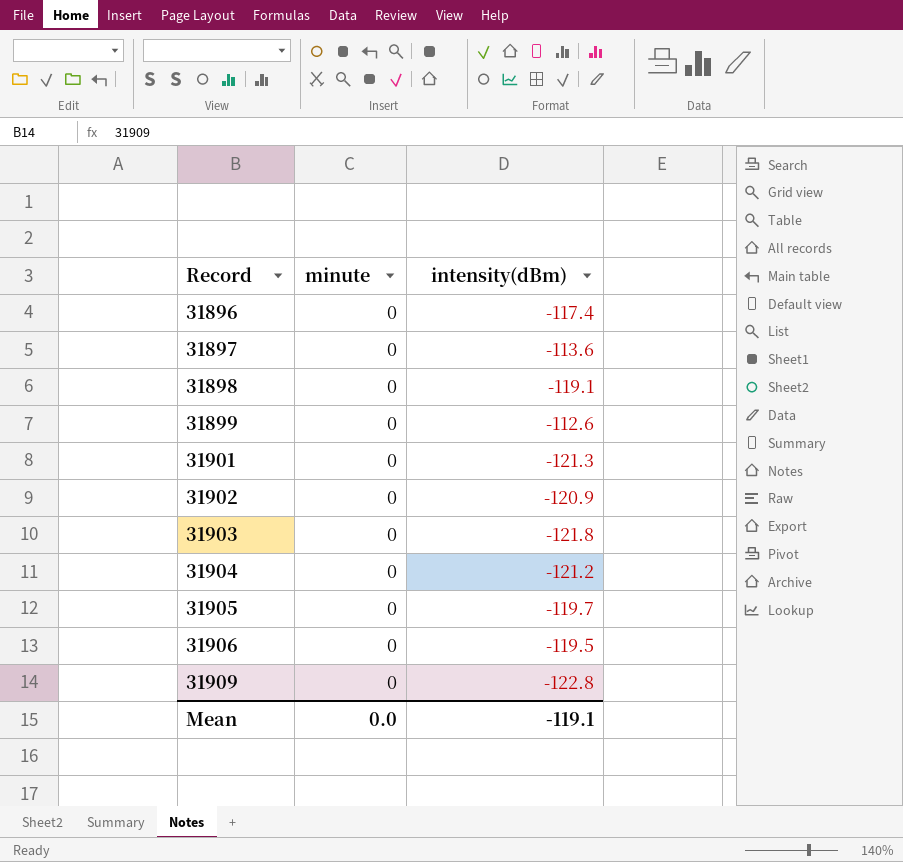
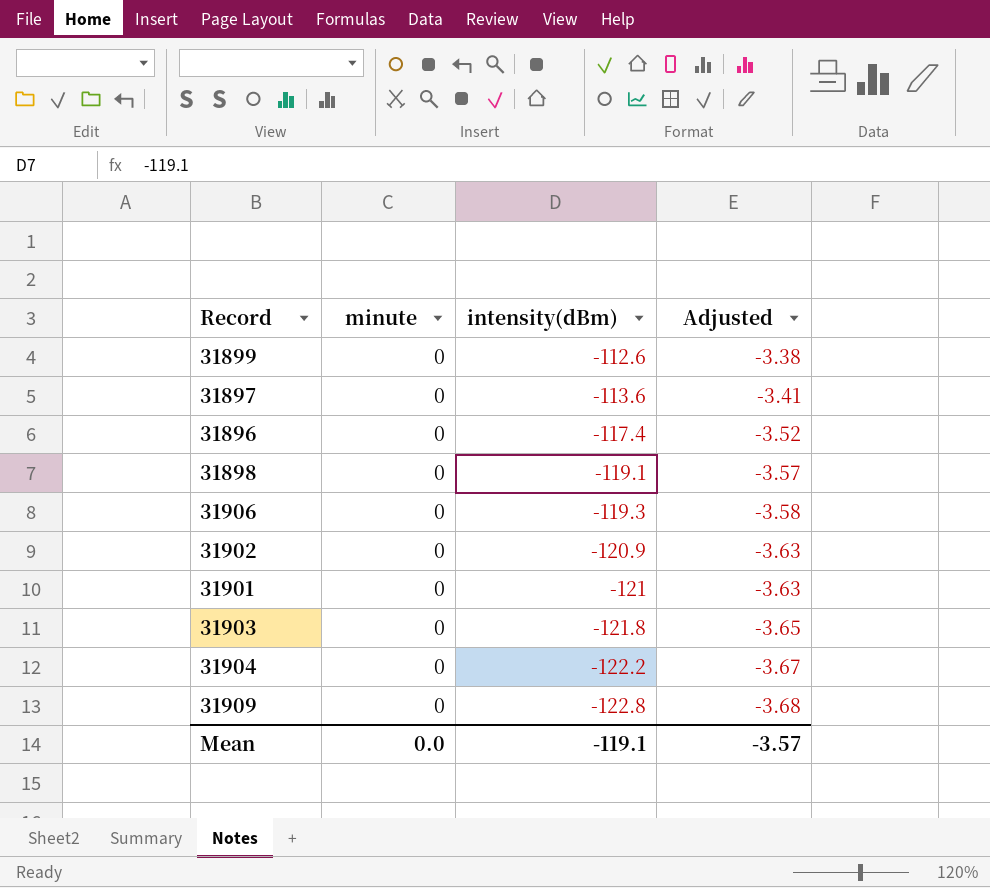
row order: Record ascending -> intensity(dBm) descending
column Adjusted | formula: none -> [intensity(dBm)] * 0.03
row 31905: 0 | -119.7 -> none
31906 | intensity(dBm): -119.5 -> -119.3
31901 | intensity(dBm): -121.3 -> -121
31904 | intensity(dBm): -121.2 -> -122.2

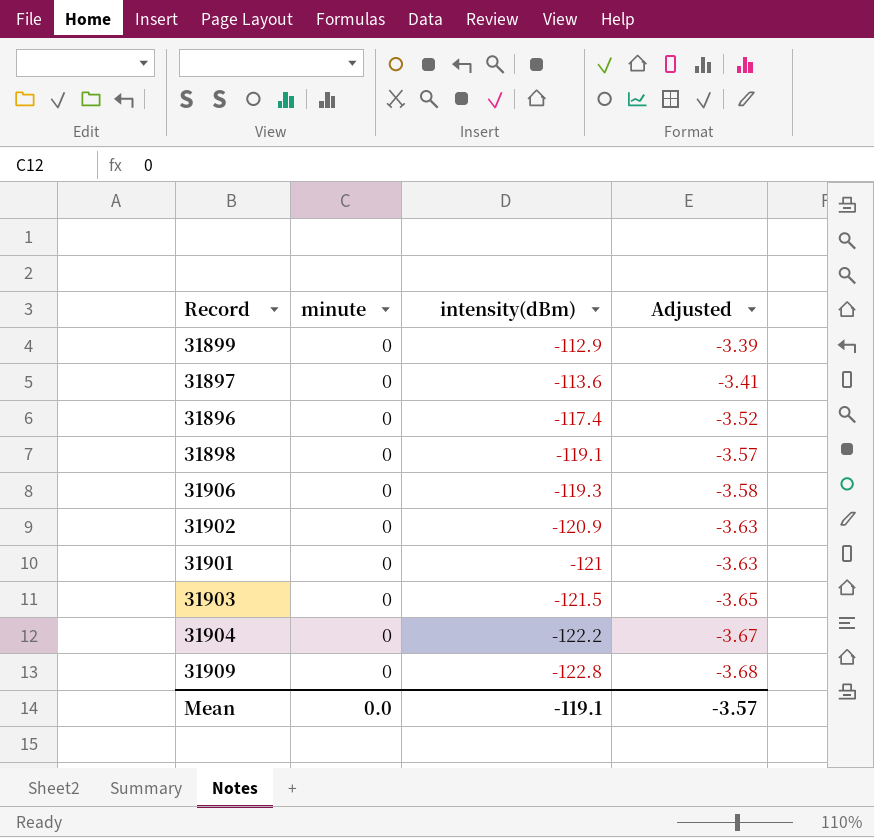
31899 | intensity(dBm): -112.6 -> -112.9
31899 | Adjusted: -3.38 -> -3.39
31903 | intensity(dBm): -121.8 -> -121.5

